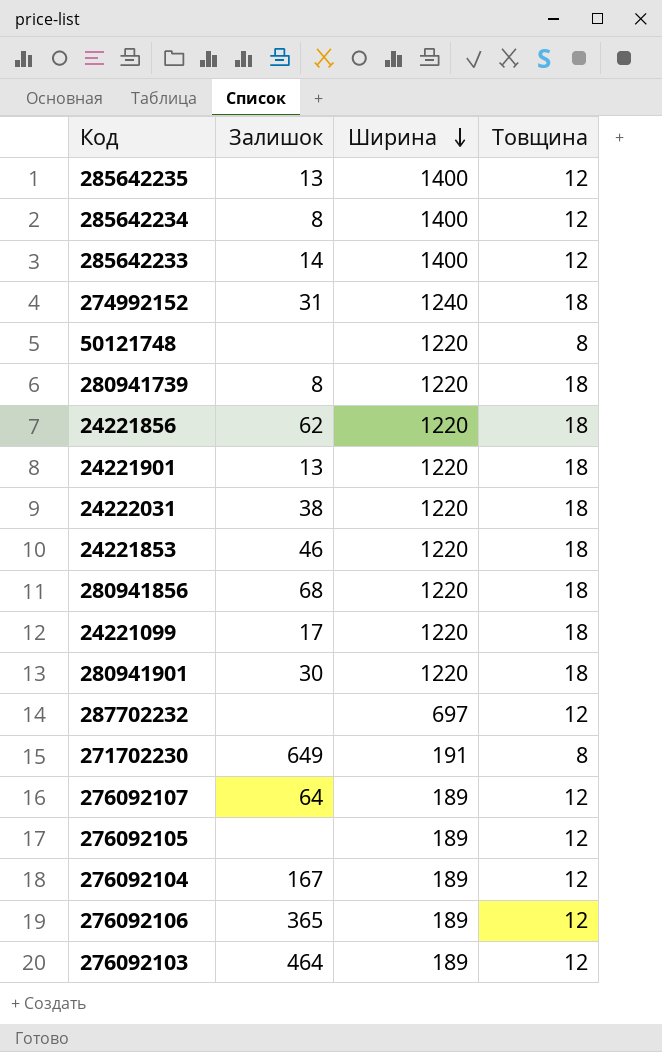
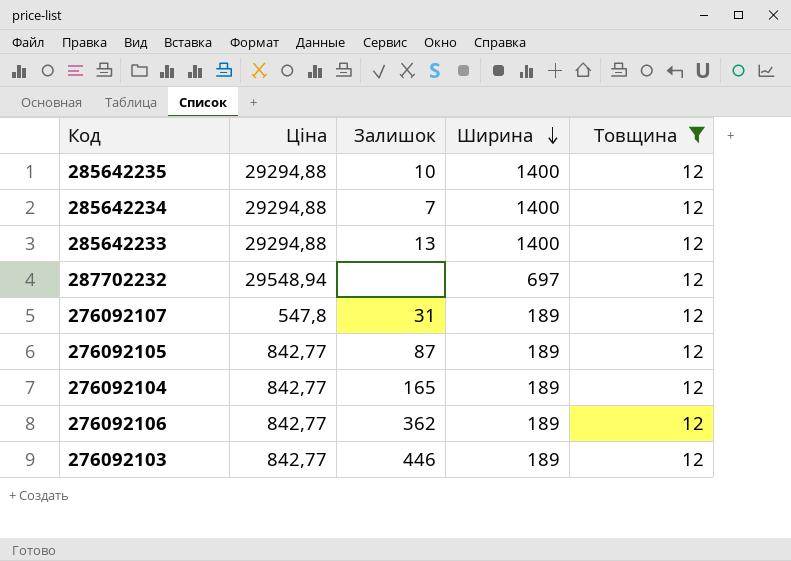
filter: none -> Товщина = 12
column Ціна | position: none -> 2
285642235 | Залишок: 13 -> 10
285642234 | Залишок: 8 -> 7
285642233 | Залишок: 14 -> 13
276092107 | Залишок: 64 -> 31
276092105 | Залишок: none -> 87
276092104 | Залишок: 167 -> 165
276092106 | Залишок: 365 -> 362
276092103 | Залишок: 464 -> 446

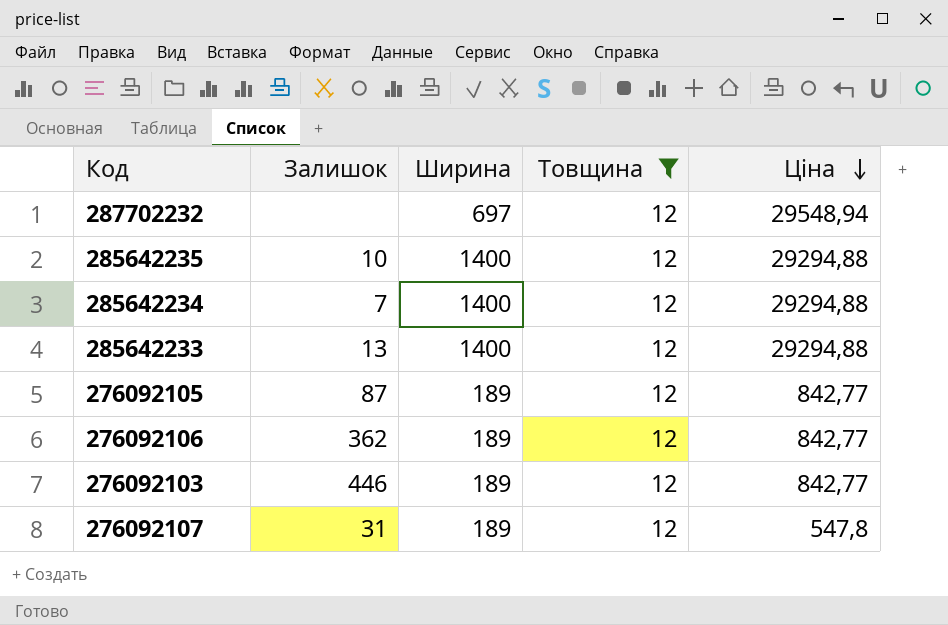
row order: Ширина descending -> Ціна descending
column Ціна | position: 2 -> 5
row 276092104: 842,77 | 165 | 189 | 12 -> none

